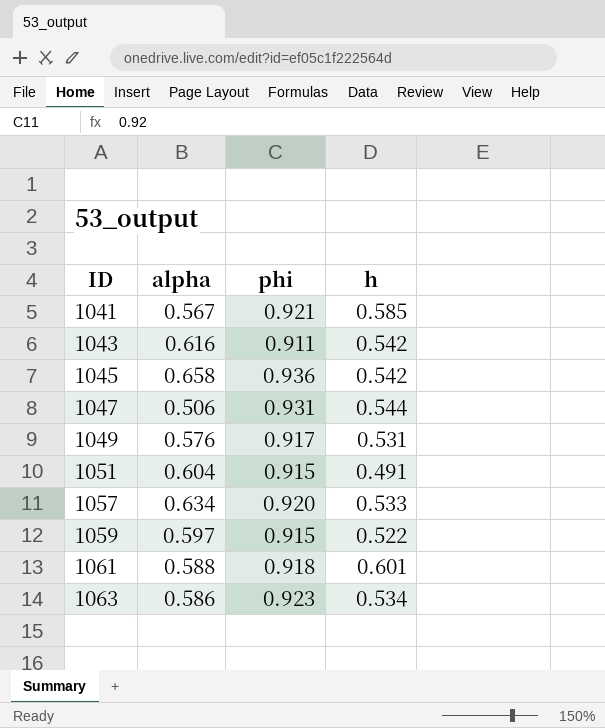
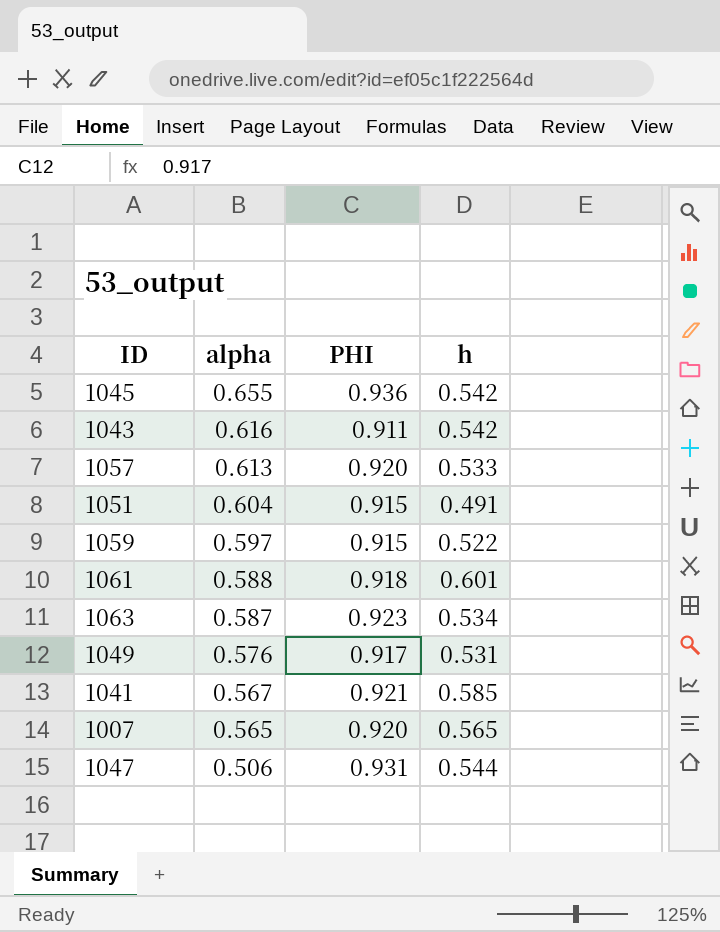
row order: ID ascending -> alpha descending
column name: phi -> PHI
1045 | alpha: 0.658 -> 0.655
1057 | alpha: 0.634 -> 0.613
1063 | alpha: 0.586 -> 0.587
row 1007: none -> 0.565 | 0.920 | 0.565

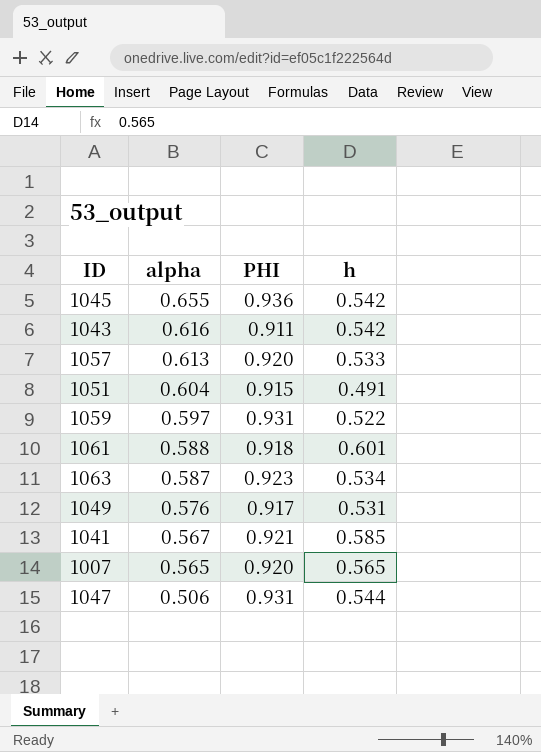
1059 | PHI: 0.915 -> 0.931

